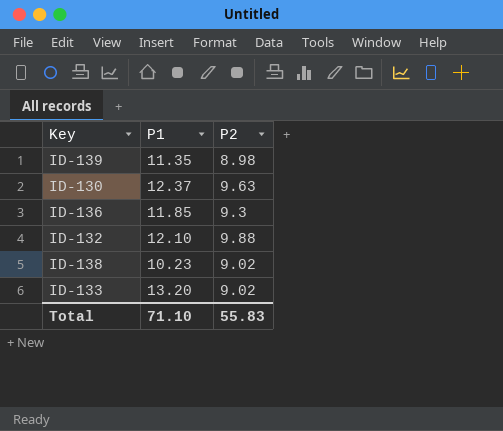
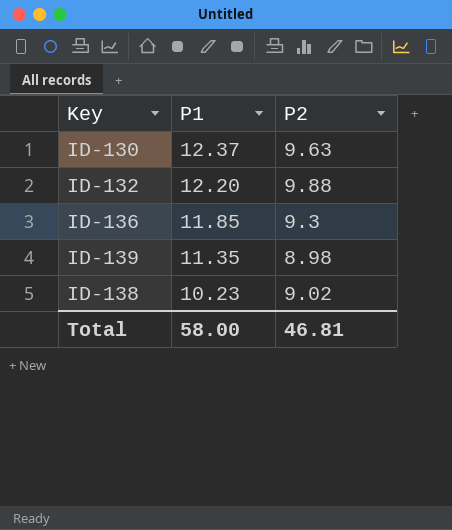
row order: none -> P1 descending
row ID-133: 13.20 | 9.02 -> none
ID-132 | P1: 12.10 -> 12.20
Total | P1: 71.10 -> 58.00
Total | P2: 55.83 -> 46.81

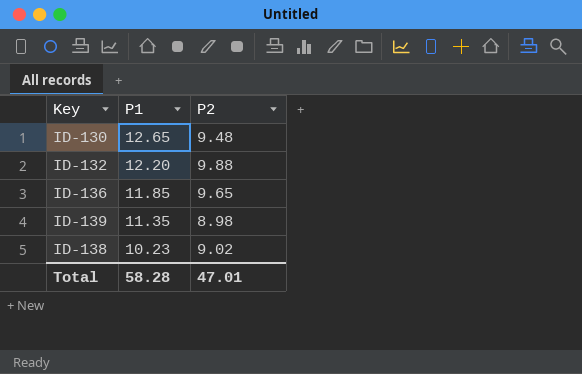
ID-130 | P1: 12.37 -> 12.65
ID-130 | P2: 9.63 -> 9.48
ID-136 | P2: 9.3 -> 9.65
Total | P1: 58.00 -> 58.28
Total | P2: 46.81 -> 47.01

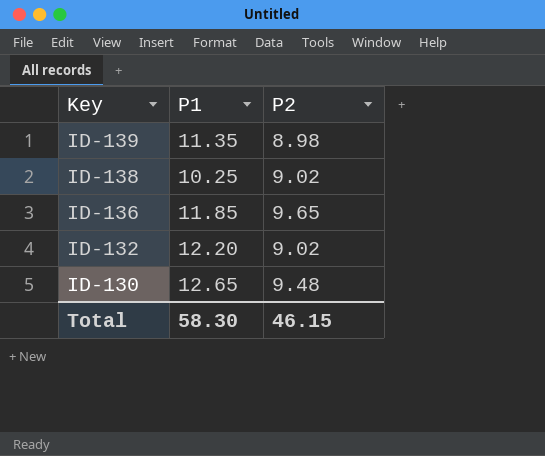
row order: P1 descending -> Key descending
ID-138 | P1: 10.23 -> 10.25
ID-132 | P2: 9.88 -> 9.02
Total | P1: 58.28 -> 58.30
Total | P2: 47.01 -> 46.15

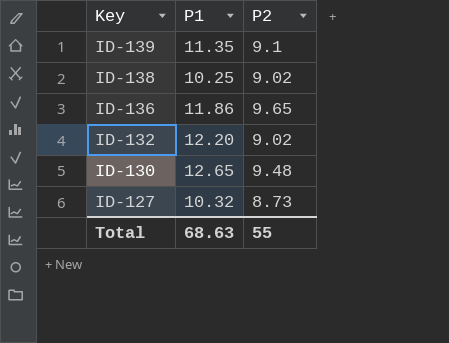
ID-139 | P2: 8.98 -> 9.1
ID-136 | P1: 11.85 -> 11.86
row ID-127: none -> 10.32 | 8.73
Total | P1: 58.30 -> 68.63
Total | P2: 46.15 -> 55

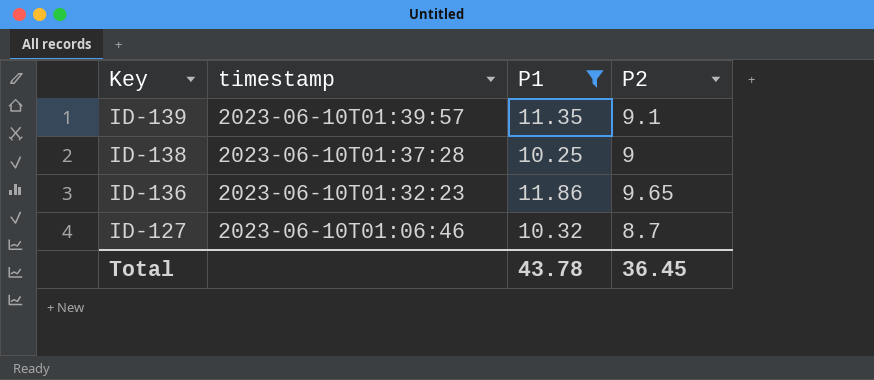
filter: none -> P1 <= 11.86
column timestamp | position: none -> 2
ID-138 | P2: 9.02 -> 9
ID-127 | P2: 8.73 -> 8.7
Total | P1: 68.63 -> 43.78
Total | P2: 55 -> 36.45

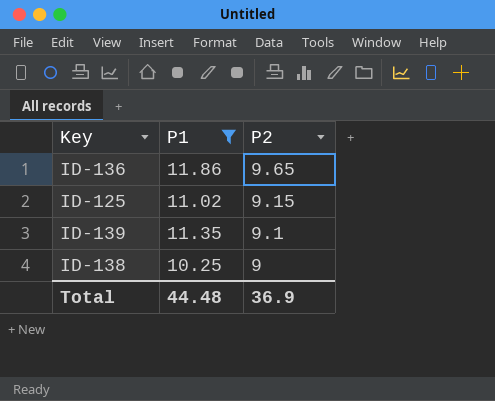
row order: Key descending -> P2 descending
column timestamp | position: 2 -> none
row ID-127: 2023-06-10T01:06:46 | 10.32 | 8.7 -> none
row ID-125: none -> 11.02 | 9.15
Total | P1: 43.78 -> 44.48
Total | P2: 36.45 -> 36.9

